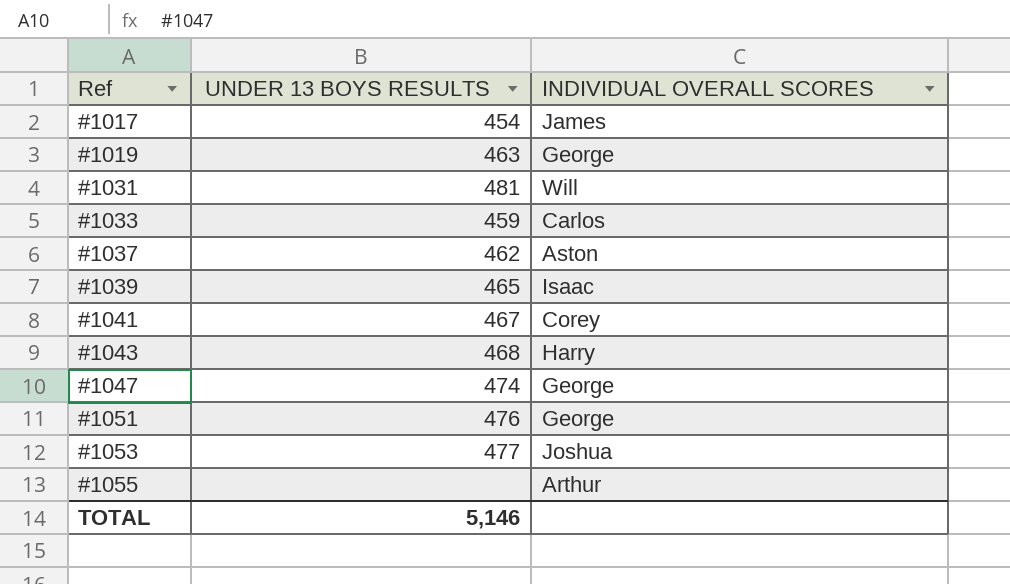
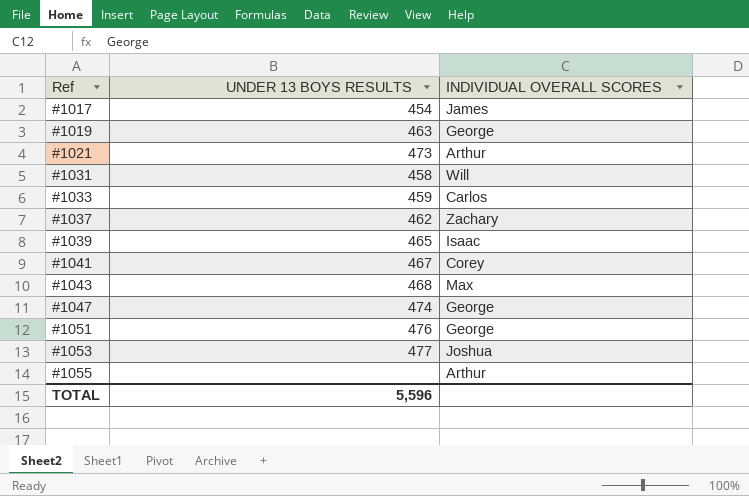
row #1021: none -> 473 | Arthur
#1031 | UNDER 13 BOYS RESULTS: 481 -> 458
#1037 | INDIVIDUAL OVERALL SCORES: Aston -> Zachary
#1043 | INDIVIDUAL OVERALL SCORES: Harry -> Max
TOTAL | UNDER 13 BOYS RESULTS: 5,146 -> 5,596

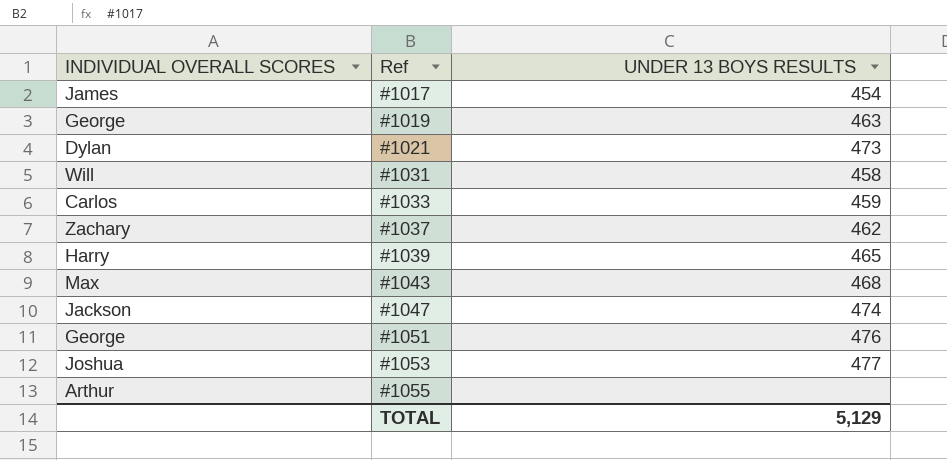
column INDIVIDUAL OVERALL SCORES | position: 3 -> 1
row #1041: 467 | Corey -> none
#1021 | INDIVIDUAL OVERALL SCORES: Arthur -> Dylan
#1039 | INDIVIDUAL OVERALL SCORES: Isaac -> Harry
#1047 | INDIVIDUAL OVERALL SCORES: George -> Jackson
TOTAL | UNDER 13 BOYS RESULTS: 5,596 -> 5,129

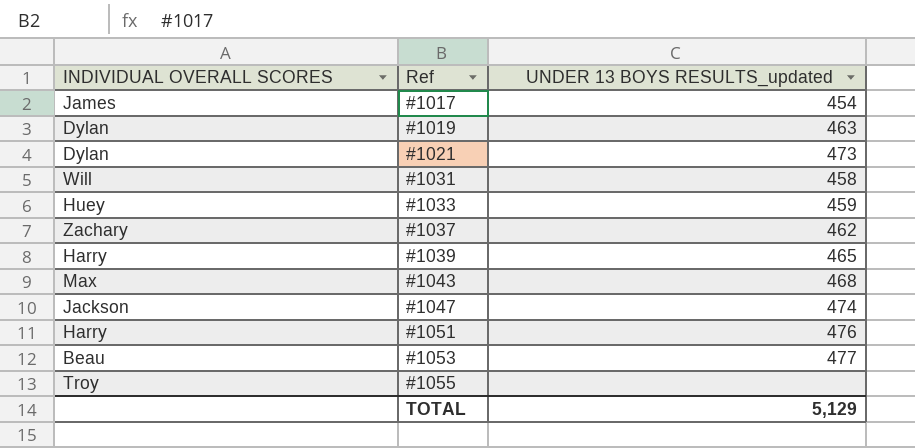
column name: UNDER 13 BOYS RESULTS -> UNDER 13 BOYS RESULTS_updated
#1019 | INDIVIDUAL OVERALL SCORES: George -> Dylan
#1033 | INDIVIDUAL OVERALL SCORES: Carlos -> Huey
#1051 | INDIVIDUAL OVERALL SCORES: George -> Harry
#1053 | INDIVIDUAL OVERALL SCORES: Joshua -> Beau
#1055 | INDIVIDUAL OVERALL SCORES: Arthur -> Troy

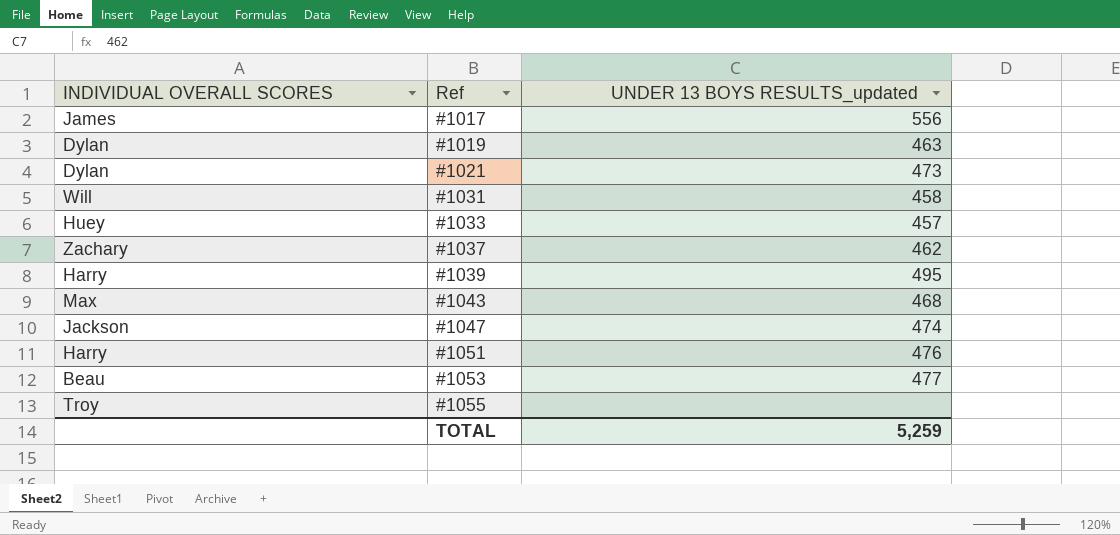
#1017 | UNDER 13 BOYS RESULTS_updated: 454 -> 556
#1033 | UNDER 13 BOYS RESULTS_updated: 459 -> 457
#1039 | UNDER 13 BOYS RESULTS_updated: 465 -> 495
TOTAL | UNDER 13 BOYS RESULTS_updated: 5,129 -> 5,259

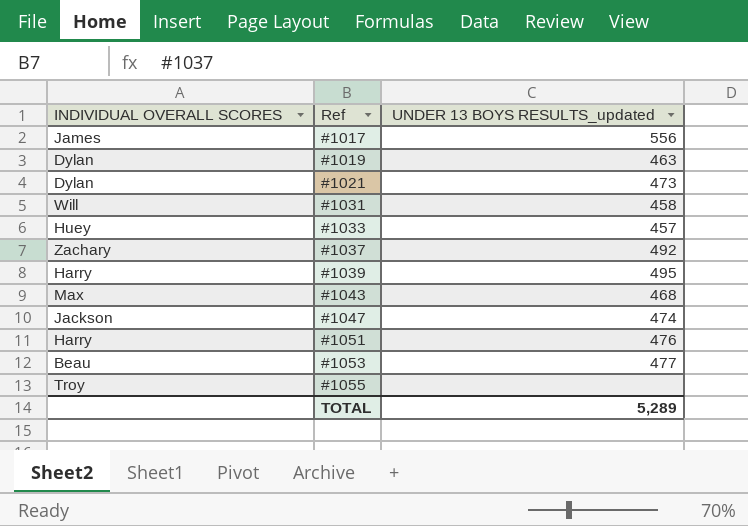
#1037 | UNDER 13 BOYS RESULTS_updated: 462 -> 492
TOTAL | UNDER 13 BOYS RESULTS_updated: 5,259 -> 5,289

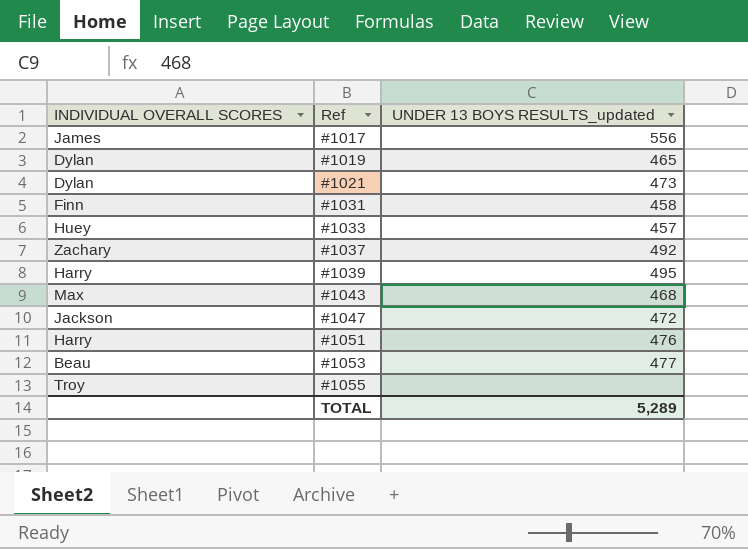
#1019 | UNDER 13 BOYS RESULTS_updated: 463 -> 465
#1031 | INDIVIDUAL OVERALL SCORES: Will -> Finn
#1047 | UNDER 13 BOYS RESULTS_updated: 474 -> 472

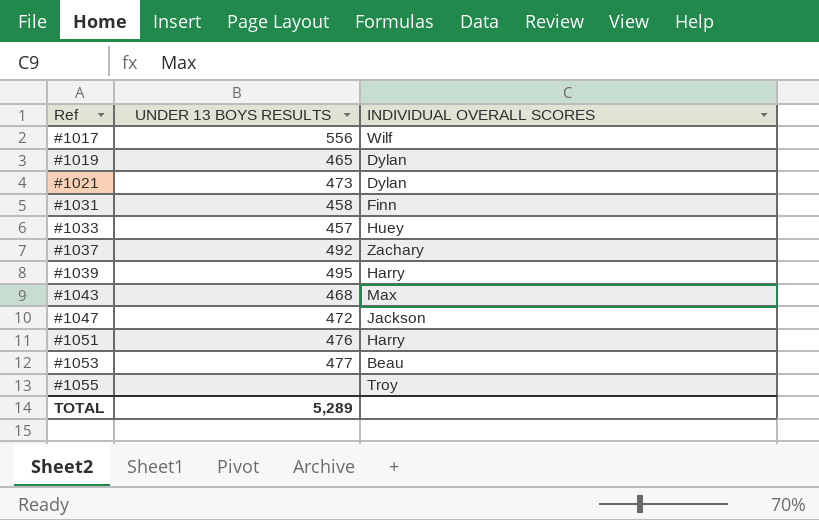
column name: UNDER 13 BOYS RESULTS_updated -> UNDER 13 BOYS RESULTS
column INDIVIDUAL OVERALL SCORES | position: 1 -> 3
#1017 | INDIVIDUAL OVERALL SCORES: James -> Wilf

